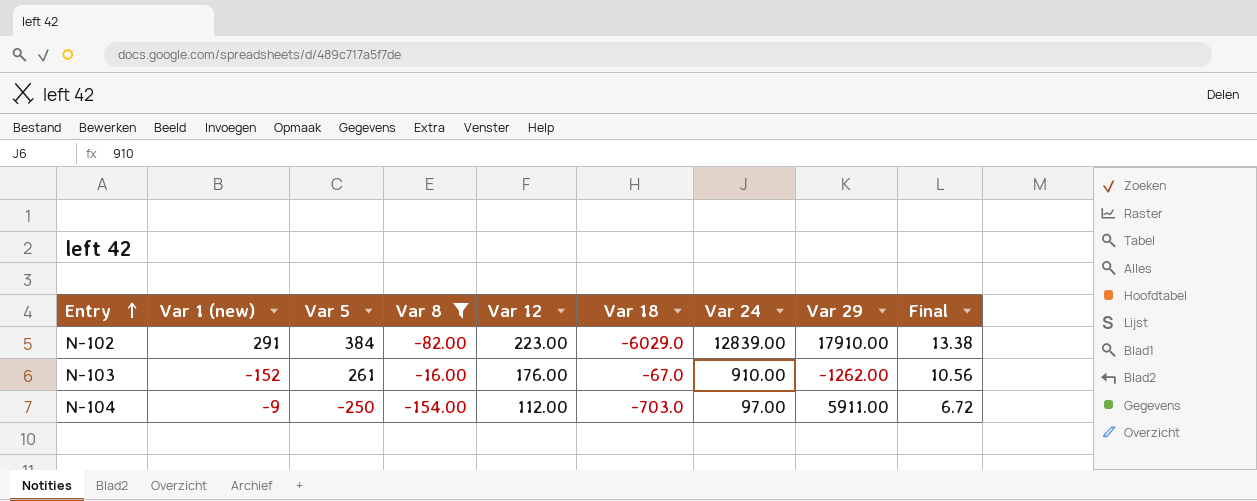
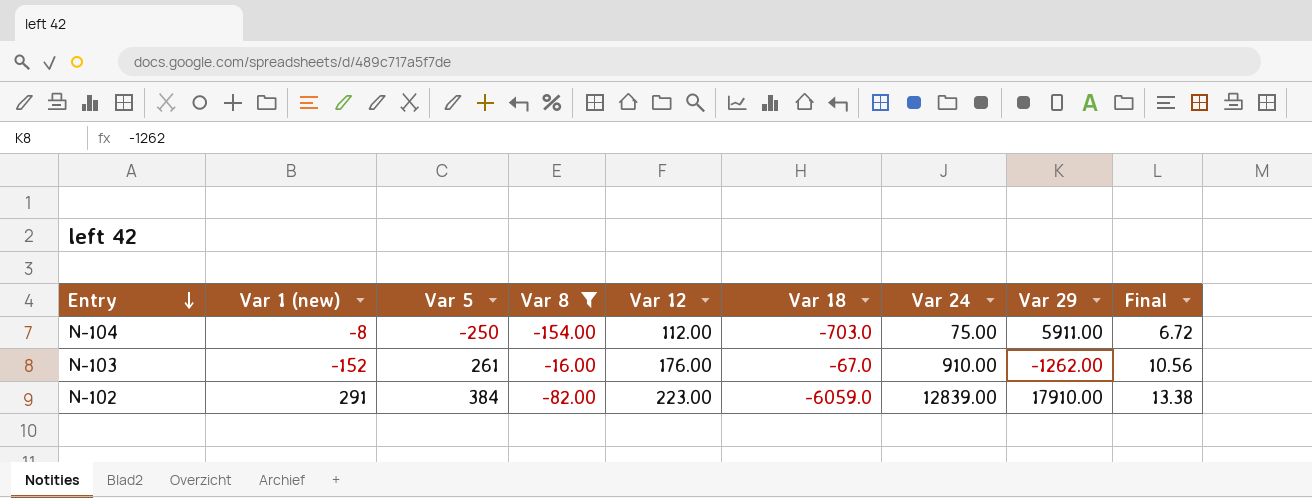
row order: Entry ascending -> Entry descending
N-104 | Var 1 (new): -9 -> -8
N-104 | Var 24: 97.00 -> 75.00
N-102 | Var 18: -6029.0 -> -6059.0

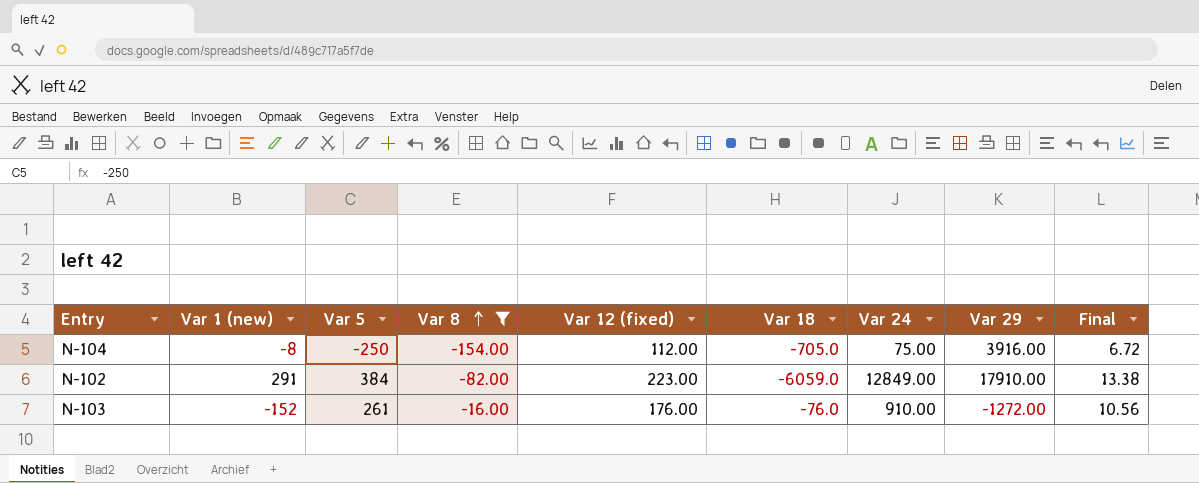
row order: Entry descending -> Var 8 ascending
column name: Var 12 -> Var 12 (fixed)
N-104 | Var 18: -703.0 -> -705.0
N-104 | Var 29: 5911.00 -> 3916.00
N-102 | Var 24: 12839.00 -> 12849.00
N-103 | Var 18: -67.0 -> -76.0
N-103 | Var 29: -1262.00 -> -1272.00

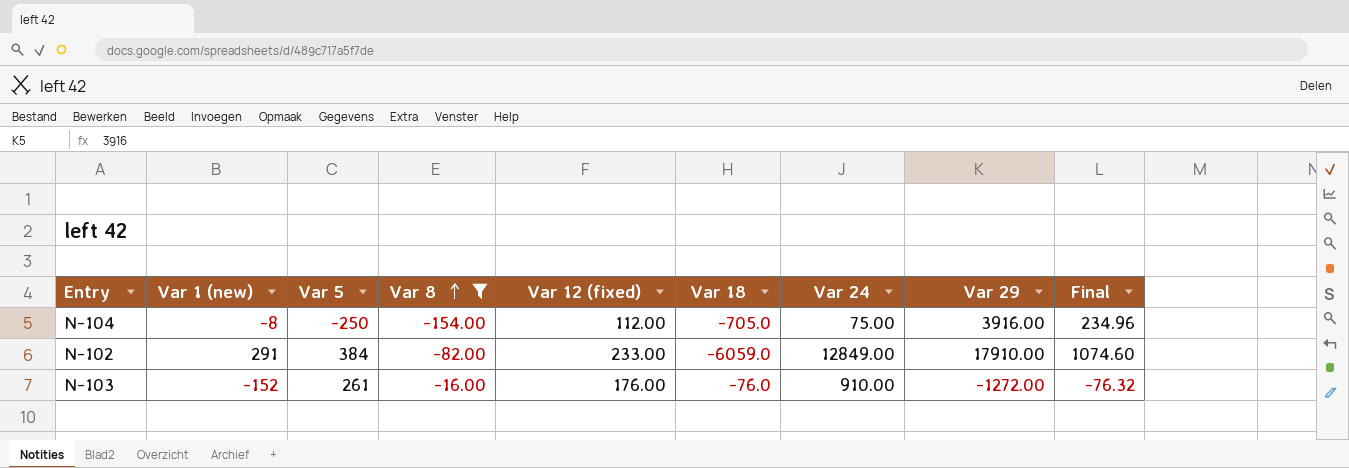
column Final | formula: [Var 12 (fixed)] * 0.06 -> [Var 29] * 0.06
N-102 | Var 12 (fixed): 223.00 -> 233.00

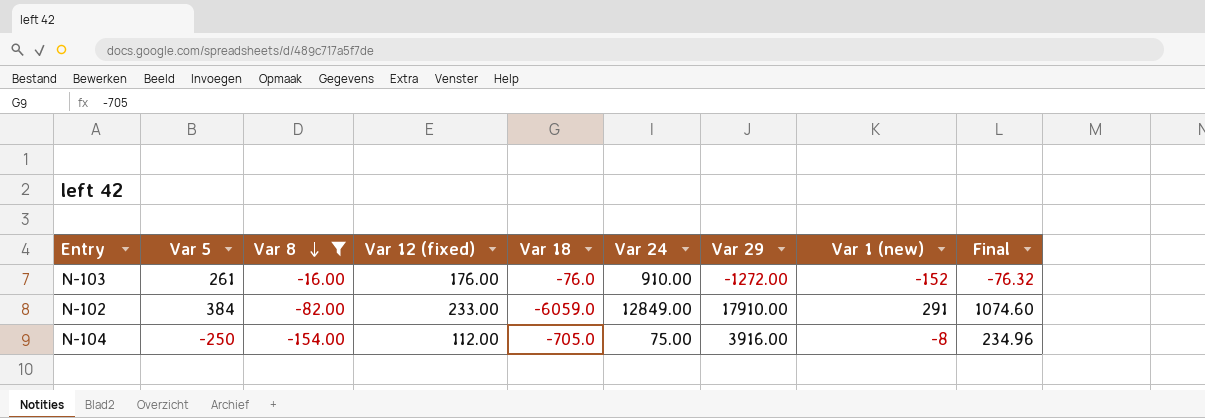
row order: Var 8 ascending -> Var 8 descending
column Var 1 (new) | position: 2 -> 8

